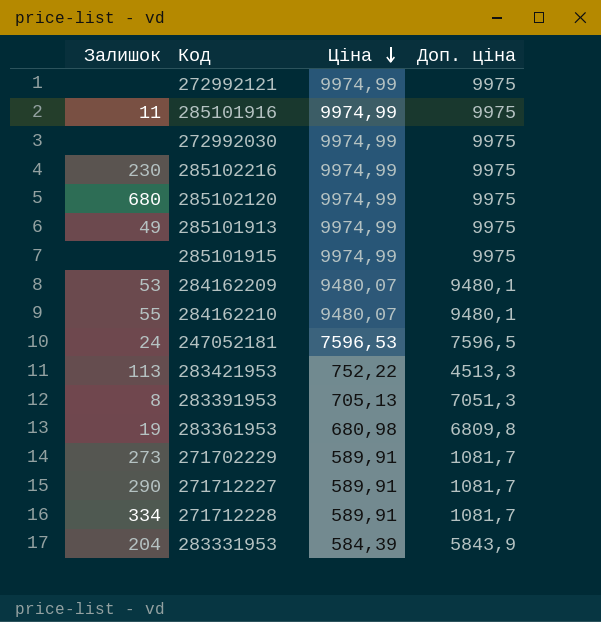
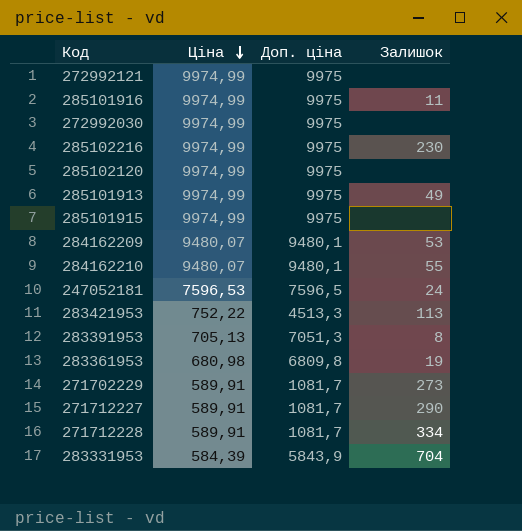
column Залишок | position: 1 -> 4
285102120 | Залишок: 680 -> none
283331953 | Залишок: 204 -> 704

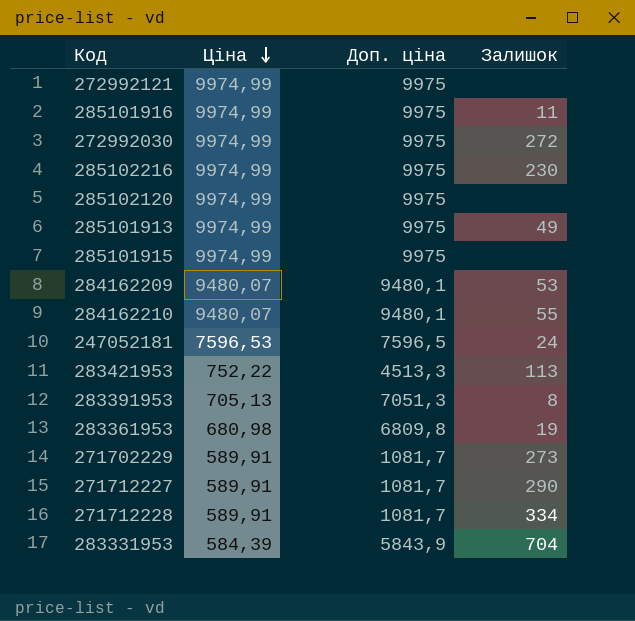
272992030 | Залишок: none -> 272

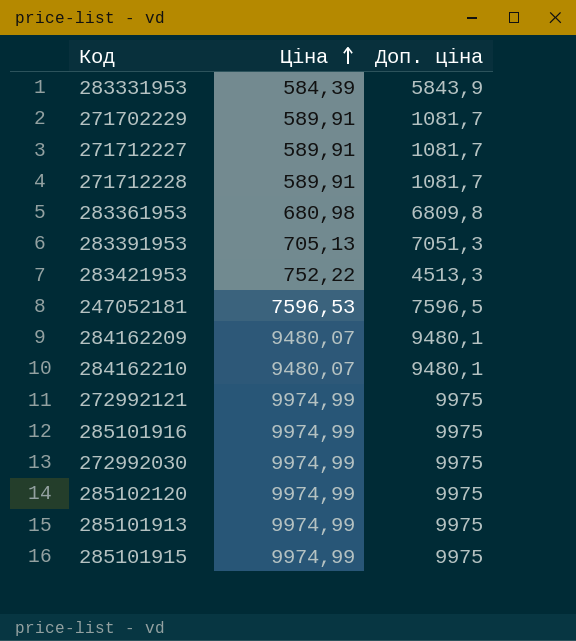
row order: Ціна descending -> Ціна ascending
column Залишок | position: 4 -> none
row 285102216: 9974,99 | 9975 | 230 -> none

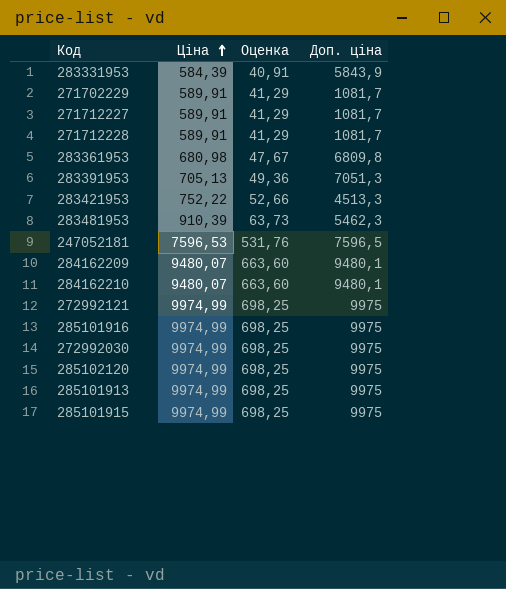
column Оценка | formula: none -> [Ціна] * 0,07
row 283481953: none -> 910,39 | 63,73 | 5462,3

